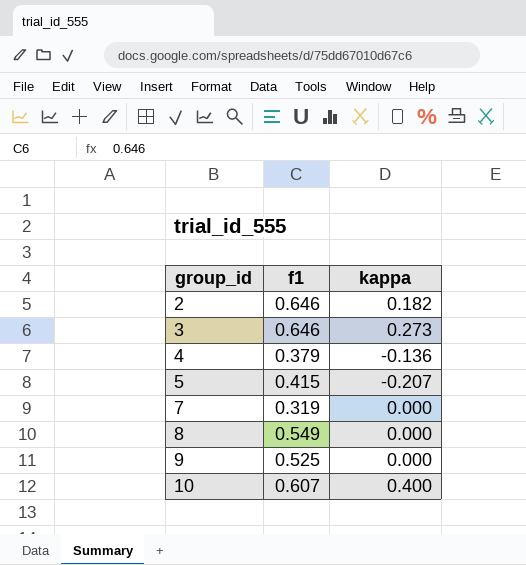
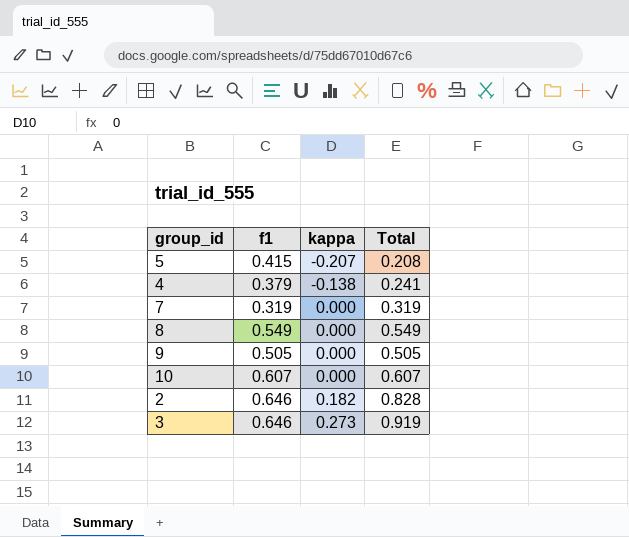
row order: group_id ascending -> kappa ascending
column Total | formula: none -> [f1] + [kappa]
4 | kappa: -0.136 -> -0.138
9 | f1: 0.525 -> 0.505
10 | kappa: 0.400 -> 0.000

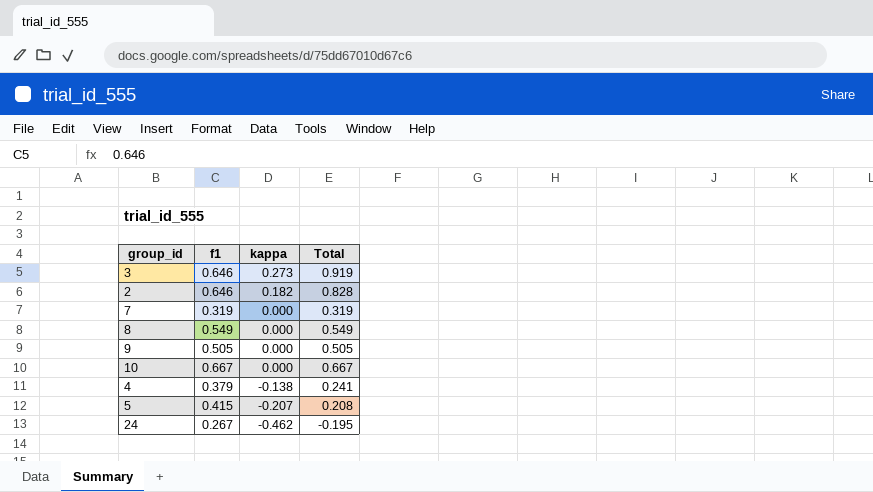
row order: kappa ascending -> kappa descending
10 | f1: 0.607 -> 0.667
10 | Total: 0.607 -> 0.667
row 24: none -> 0.267 | -0.462 | -0.195

